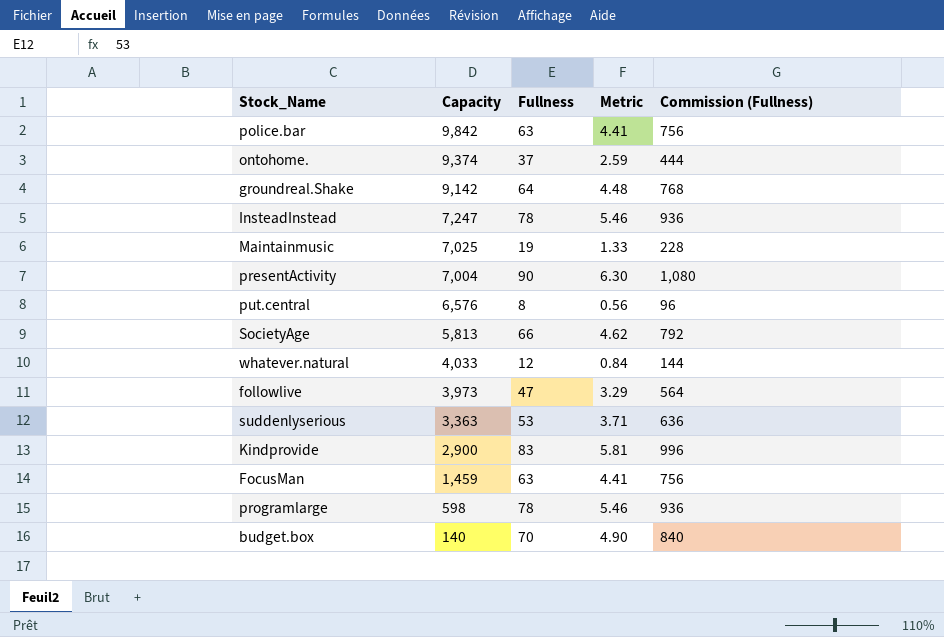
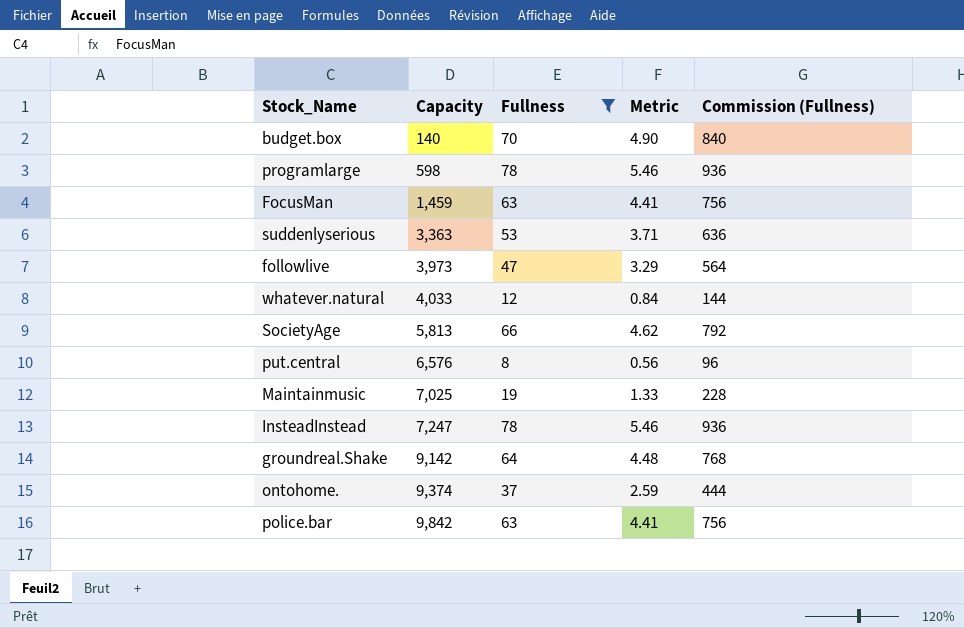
filter: none -> Fullness <= 78
row order: Capacity descending -> Capacity ascending

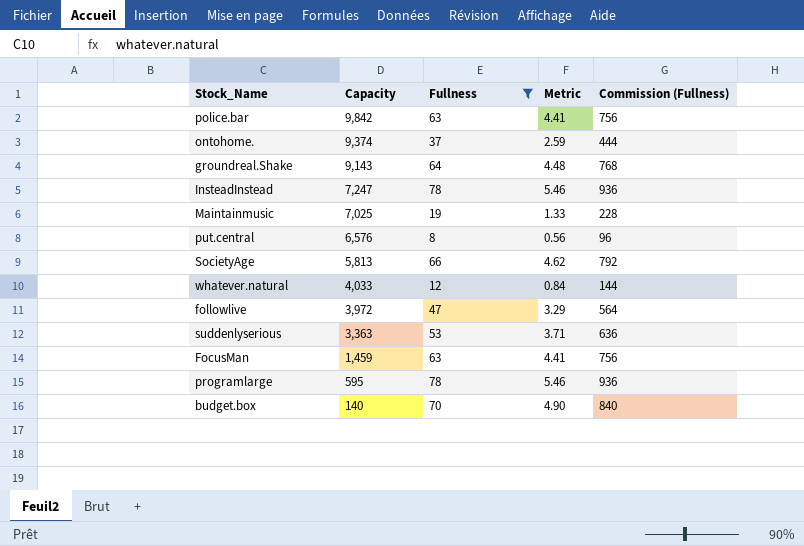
row order: Capacity ascending -> Capacity descending
groundreal.Shake | Capacity: 9,142 -> 9,143
followlive | Capacity: 3,973 -> 3,972
programlarge | Capacity: 598 -> 595

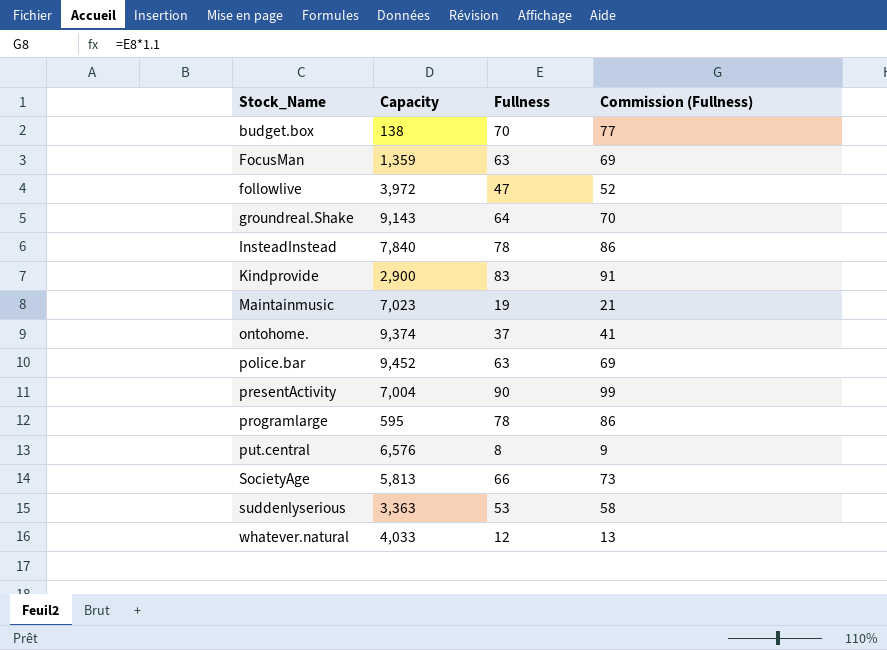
filter: Fullness <= 78 -> none
row order: Capacity descending -> Stock_Name ascending
column Metric | formula: [Fullness] * 0.07 -> none
column Commission (Fullness) | formula: [Fullness] * 12 -> [Fullness] * 1.1
budget.box | Capacity: 140 -> 138
FocusMan | Capacity: 1,459 -> 1,359
InsteadInstead | Capacity: 7,247 -> 7,840
Maintainmusic | Capacity: 7,025 -> 7,023
police.bar | Capacity: 9,842 -> 9,452

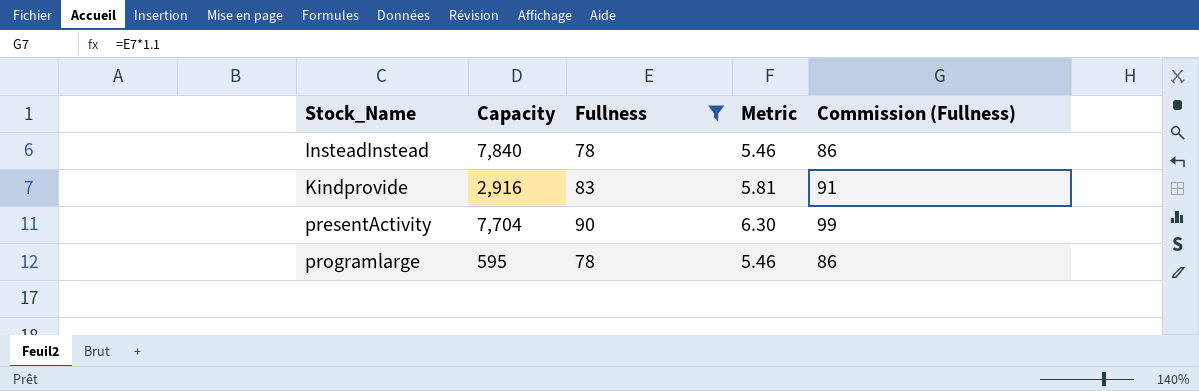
filter: none -> Fullness >= 78
column Metric | formula: none -> [Fullness] * 0.07
Kindprovide | Capacity: 2,900 -> 2,916
presentActivity | Capacity: 7,004 -> 7,704

